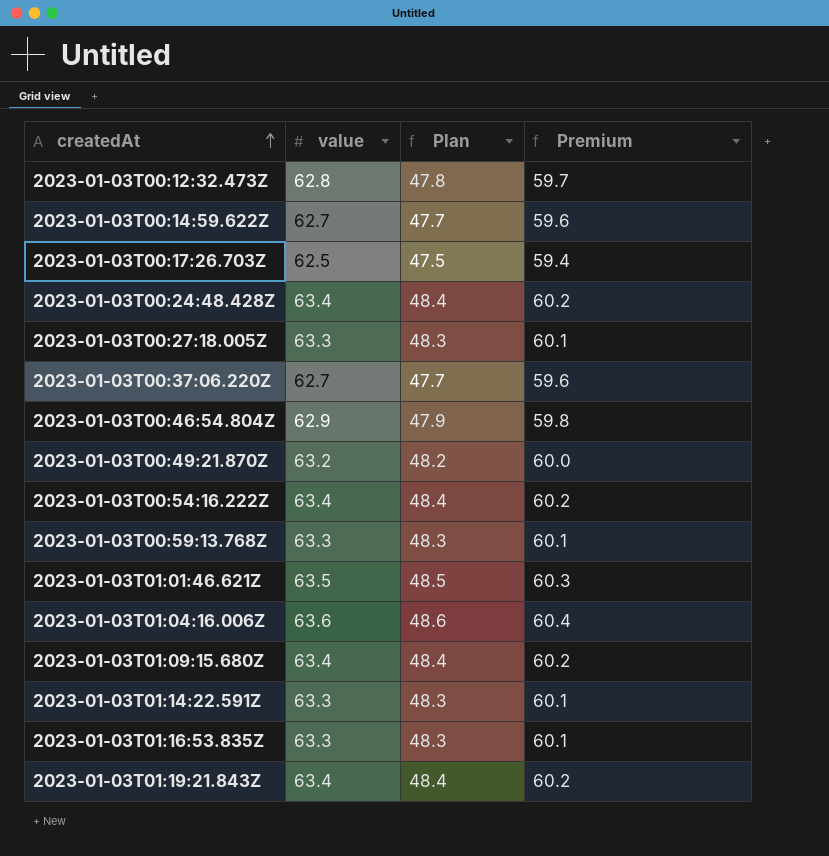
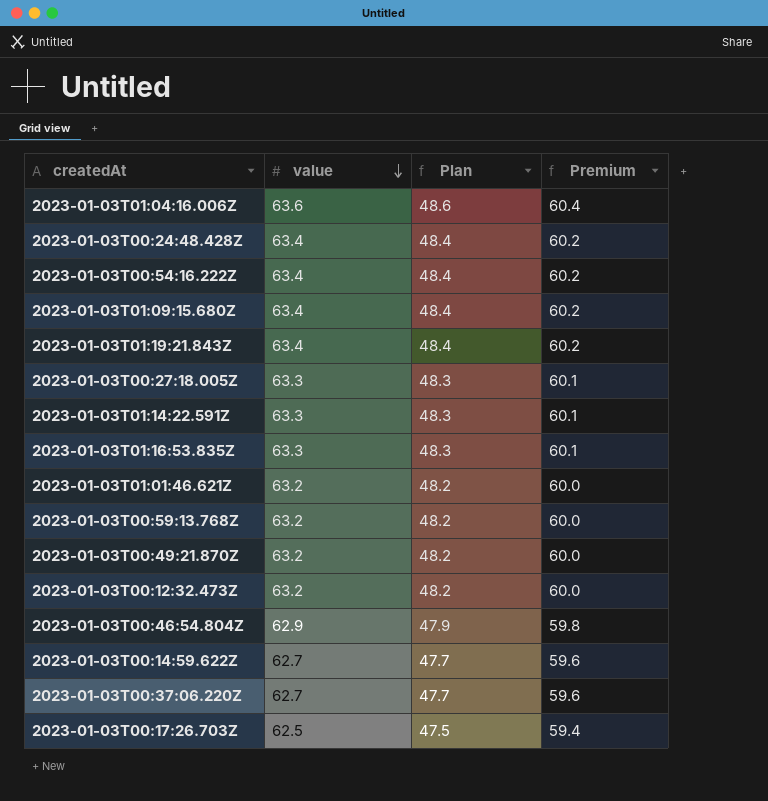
row order: createdAt ascending -> value descending
2023-01-03T01:01:46.621Z | value: 63.5 -> 63.2
2023-01-03T01:01:46.621Z | Plan: 48.5 -> 48.2
2023-01-03T01:01:46.621Z | Premium: 60.3 -> 60.0
2023-01-03T00:59:13.768Z | value: 63.3 -> 63.2
2023-01-03T00:59:13.768Z | Plan: 48.3 -> 48.2
2023-01-03T00:59:13.768Z | Premium: 60.1 -> 60.0
2023-01-03T00:12:32.473Z | value: 62.8 -> 63.2
2023-01-03T00:12:32.473Z | Plan: 47.8 -> 48.2
2023-01-03T00:12:32.473Z | Premium: 59.7 -> 60.0

